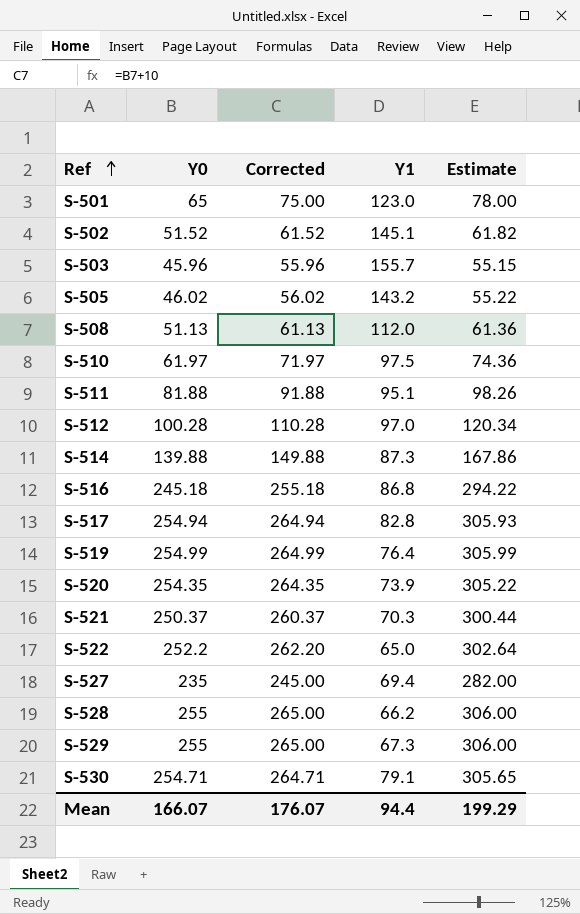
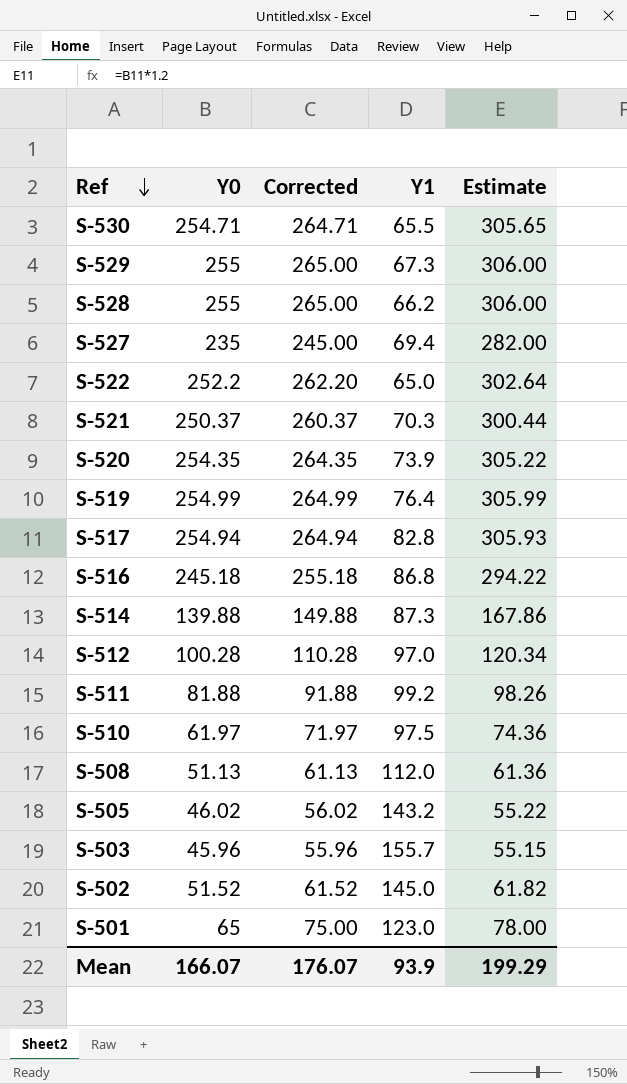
row order: Ref ascending -> Ref descending
S-530 | Y1: 79.1 -> 65.5
S-511 | Y1: 95.1 -> 99.2
S-502 | Y1: 145.1 -> 145.0
Mean | Y1: 94.4 -> 93.9

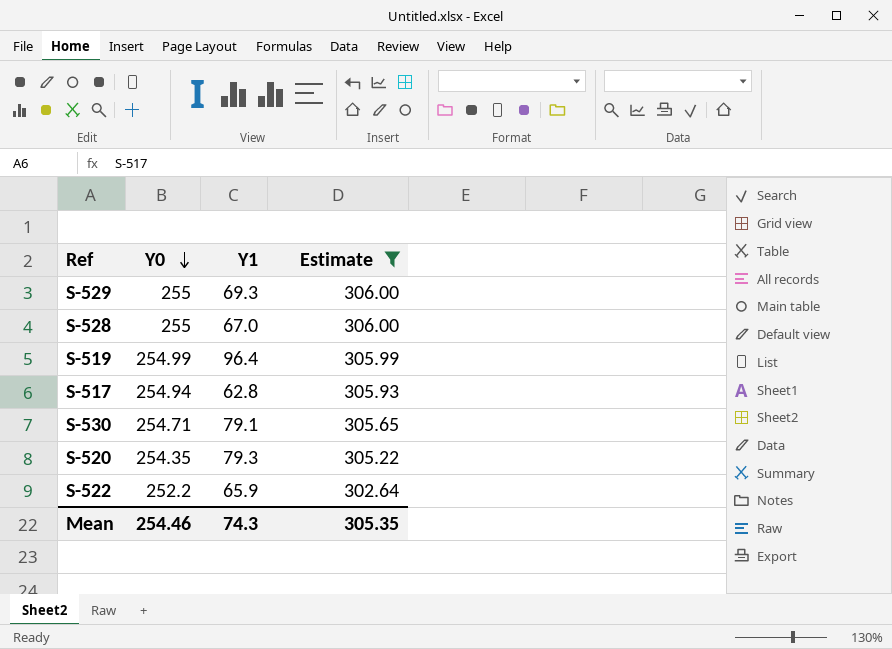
filter: none -> Estimate >= 302.64
row order: Ref descending -> Y0 descending
column Corrected | formula: [Y0] + 10 -> none
S-529 | Y1: 67.3 -> 69.3
S-528 | Y1: 66.2 -> 67.0
S-519 | Y1: 76.4 -> 96.4
S-517 | Y1: 82.8 -> 62.8
S-530 | Y1: 65.5 -> 79.1
S-520 | Y1: 73.9 -> 79.3
S-522 | Y1: 65.0 -> 65.9
Mean | Y0: 166.07 -> 254.46
Mean | Y1: 93.9 -> 74.3
Mean | Estimate: 199.29 -> 305.35

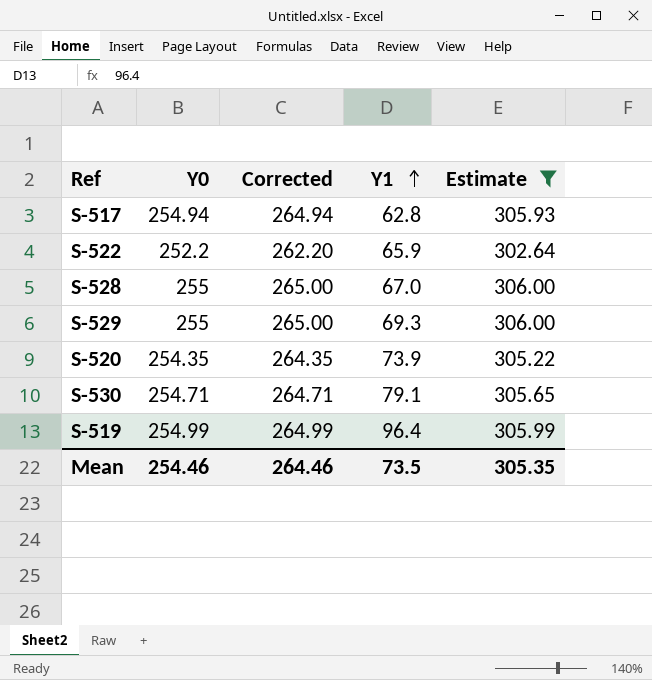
row order: Y0 descending -> Y1 ascending
column Corrected | formula: none -> [Y0] + 10
S-520 | Y1: 79.3 -> 73.9
Mean | Y1: 74.3 -> 73.5

